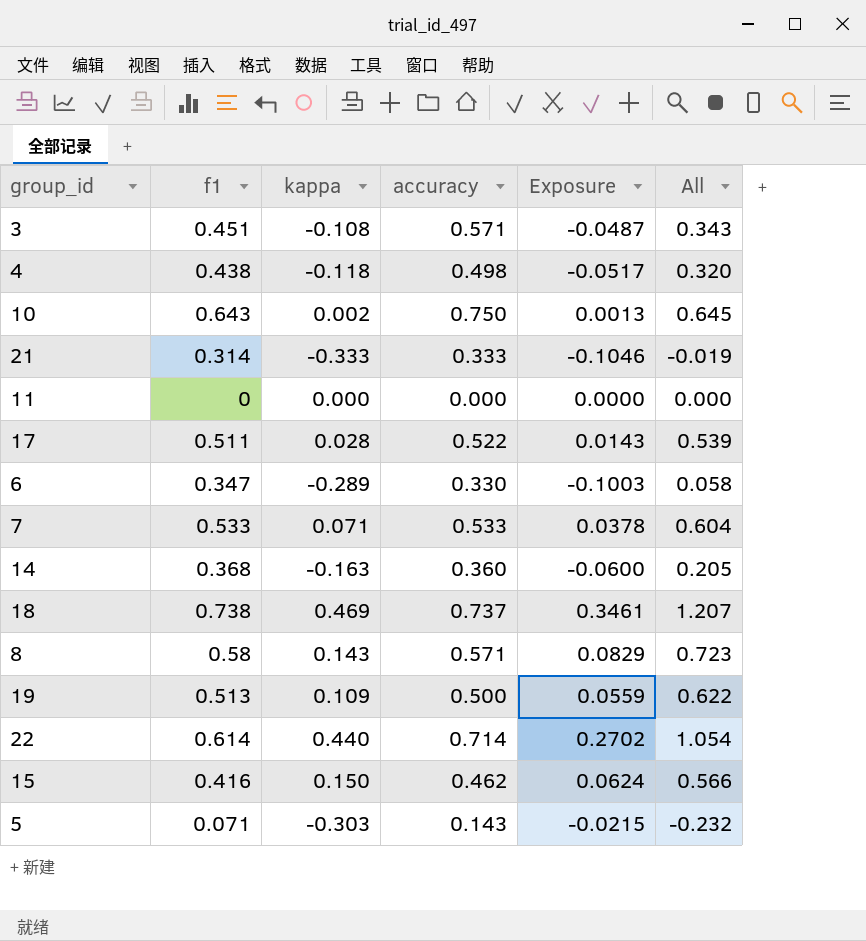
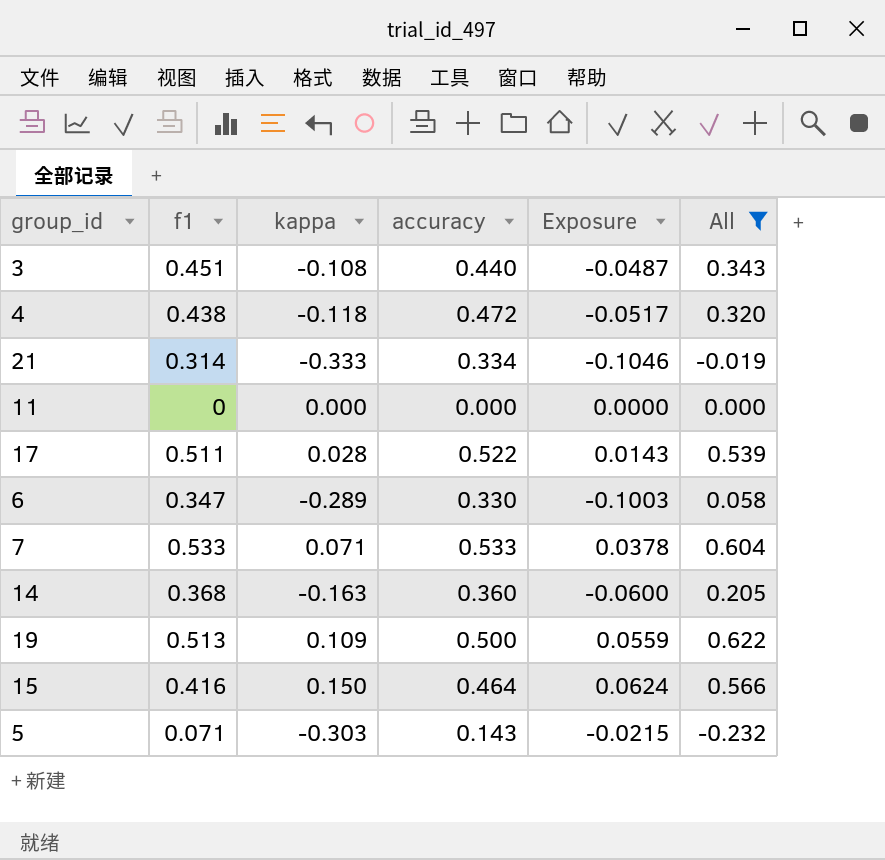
filter: none -> All <= 0.622
3 | accuracy: 0.571 -> 0.440
4 | accuracy: 0.498 -> 0.472
21 | accuracy: 0.333 -> 0.334
15 | accuracy: 0.462 -> 0.464

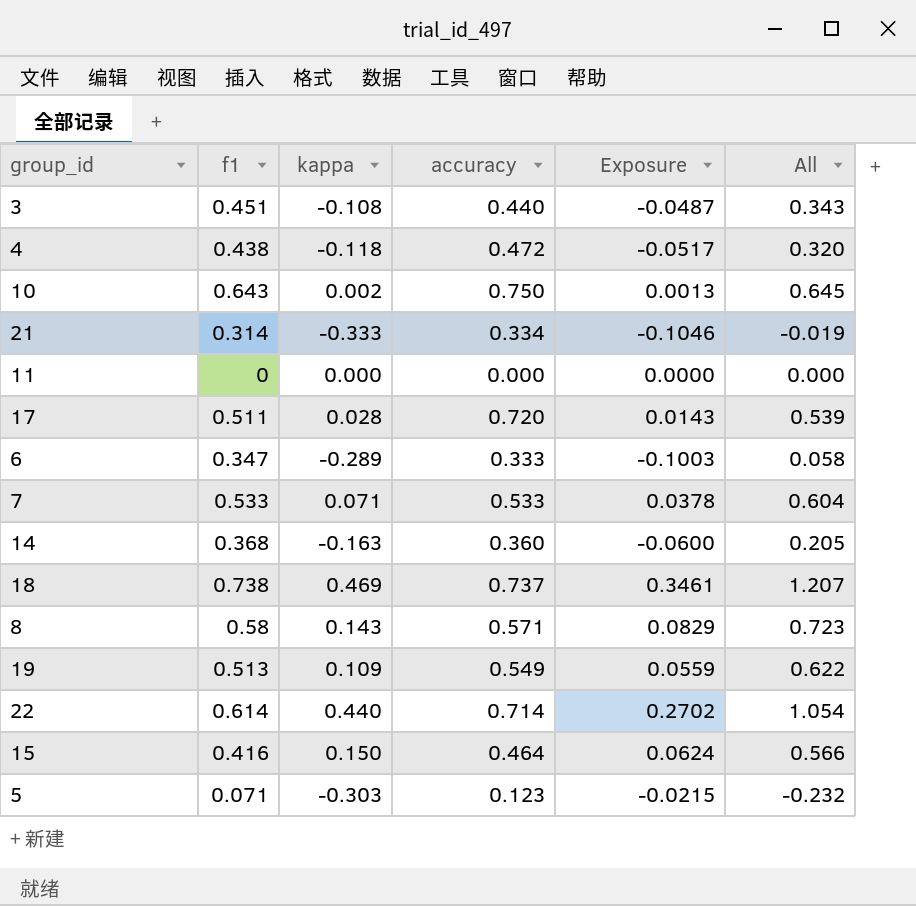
filter: All <= 0.622 -> none
17 | accuracy: 0.522 -> 0.720
6 | accuracy: 0.330 -> 0.333
19 | accuracy: 0.500 -> 0.549
5 | accuracy: 0.143 -> 0.123

